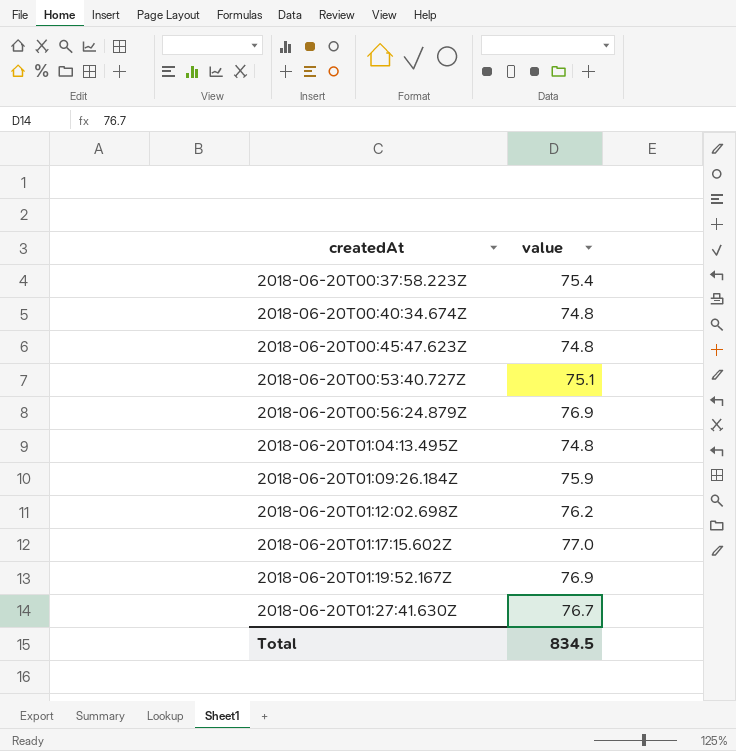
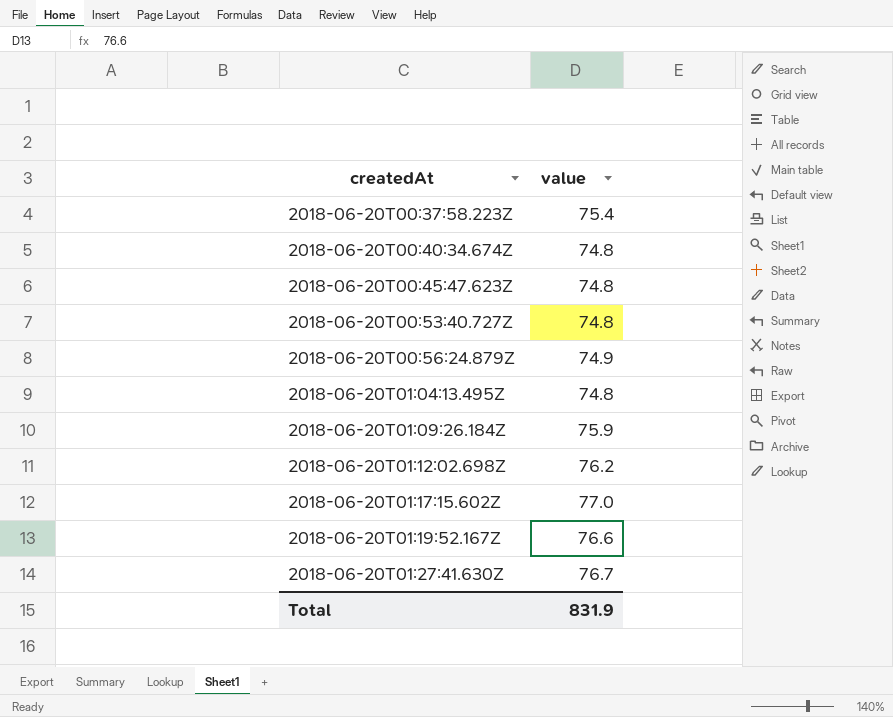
2018-06-20T00:53:40.727Z | value: 75.1 -> 74.8
2018-06-20T00:56:24.879Z | value: 76.9 -> 74.9
2018-06-20T01:19:52.167Z | value: 76.9 -> 76.6
Total | value: 834.5 -> 831.9

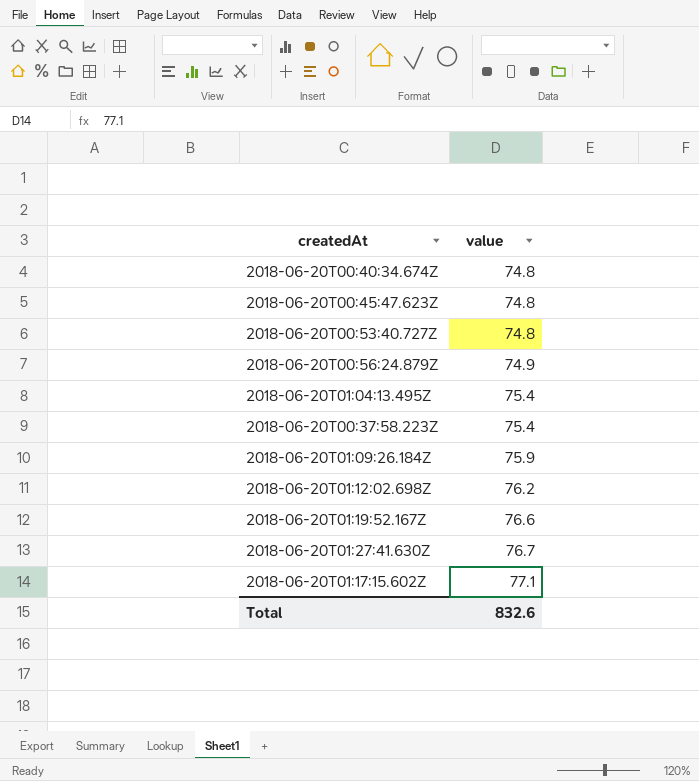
row order: createdAt ascending -> value ascending
2018-06-20T01:04:13.495Z | value: 74.8 -> 75.4
2018-06-20T01:17:15.602Z | value: 77.0 -> 77.1
Total | value: 831.9 -> 832.6

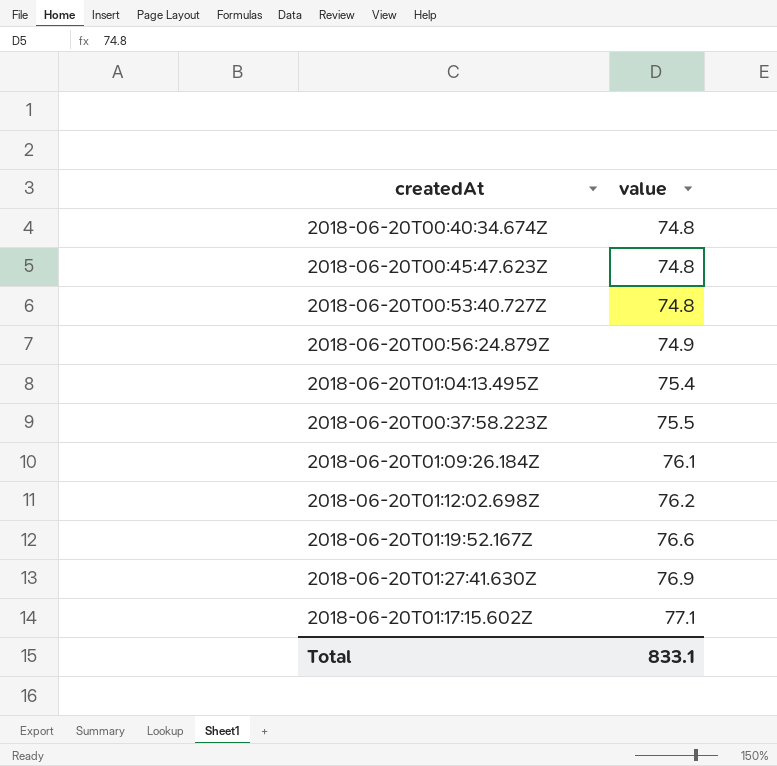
2018-06-20T00:37:58.223Z | value: 75.4 -> 75.5
2018-06-20T01:09:26.184Z | value: 75.9 -> 76.1
2018-06-20T01:27:41.630Z | value: 76.7 -> 76.9
Total | value: 832.6 -> 833.1

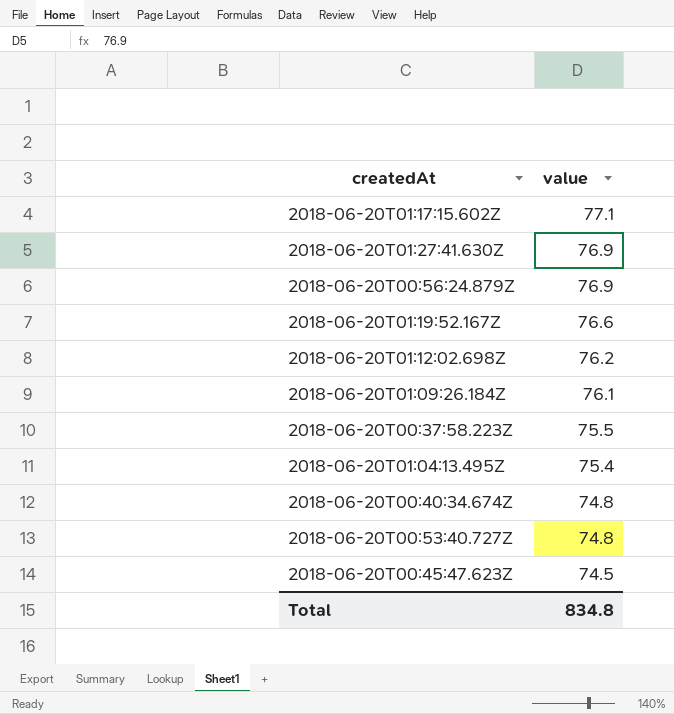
row order: value ascending -> value descending
2018-06-20T00:56:24.879Z | value: 74.9 -> 76.9
2018-06-20T00:45:47.623Z | value: 74.8 -> 74.5
Total | value: 833.1 -> 834.8

